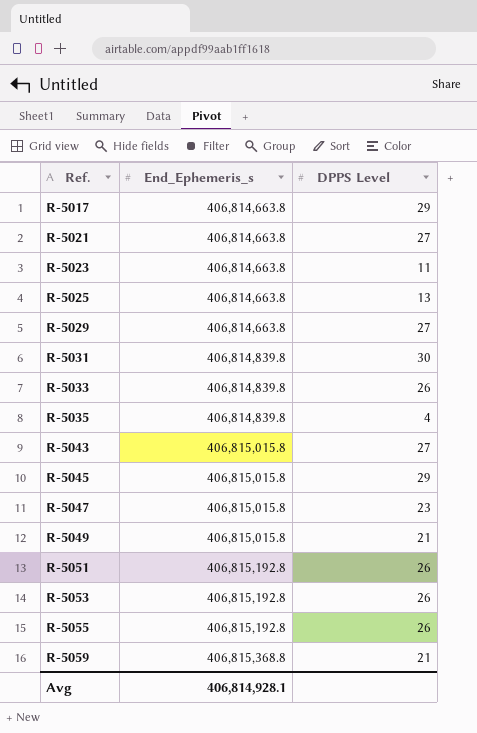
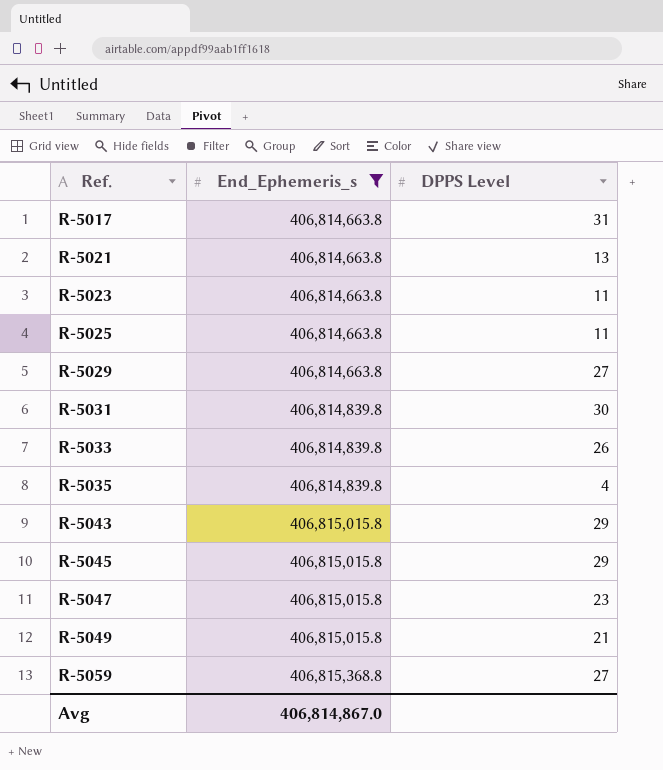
filter: none -> End_Ephemeris_s != 406,815,192.8
R-5017 | DPPS Level: 29 -> 31
R-5021 | DPPS Level: 27 -> 13
R-5025 | DPPS Level: 13 -> 11
R-5043 | DPPS Level: 27 -> 29
R-5059 | DPPS Level: 21 -> 27
Avg | End_Ephemeris_s: 406,814,928.1 -> 406,814,867.0

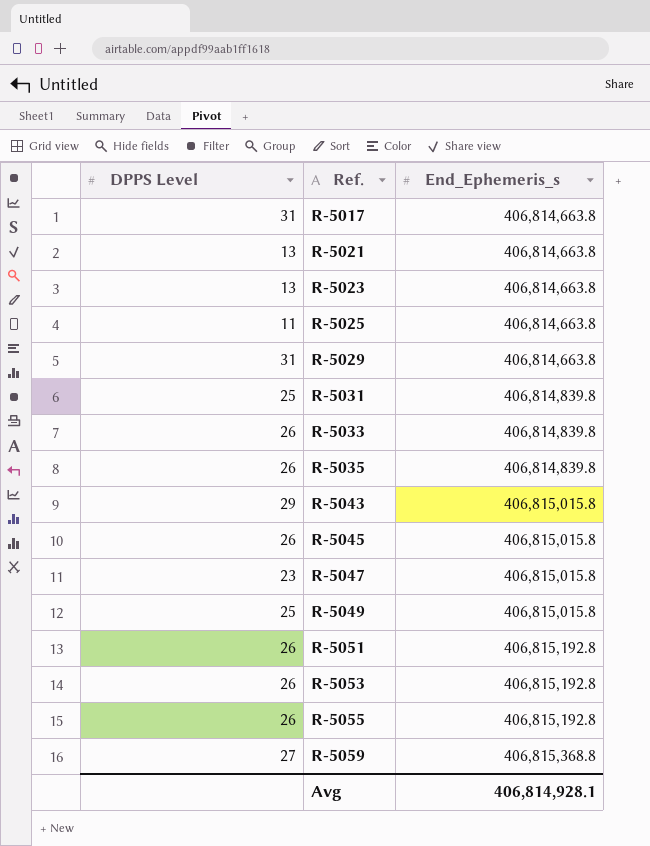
filter: End_Ephemeris_s != 406,815,192.8 -> none
column DPPS Level | position: 3 -> 1
R-5023 | DPPS Level: 11 -> 13
R-5029 | DPPS Level: 27 -> 31
R-5031 | DPPS Level: 30 -> 25
R-5035 | DPPS Level: 4 -> 26
R-5045 | DPPS Level: 29 -> 26
R-5049 | DPPS Level: 21 -> 25
Avg | End_Ephemeris_s: 406,814,867.0 -> 406,814,928.1

